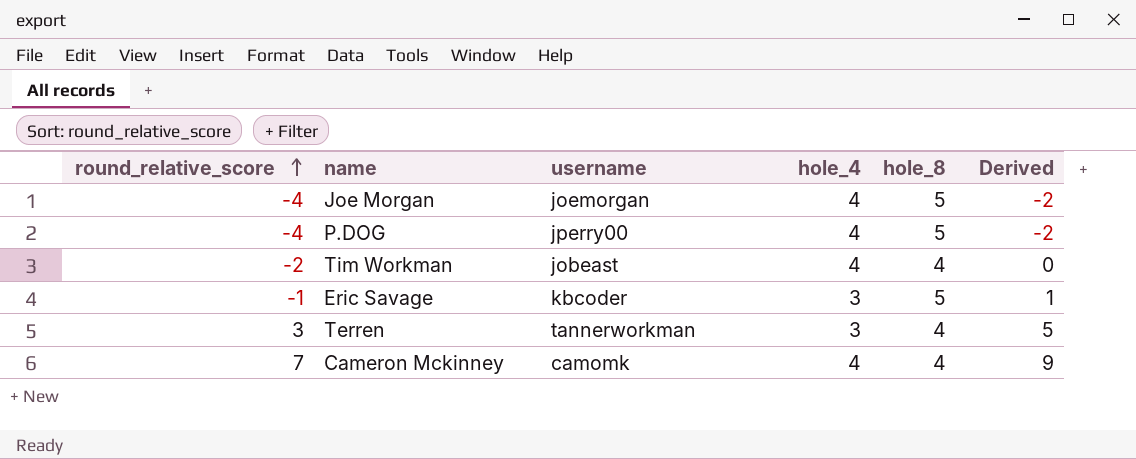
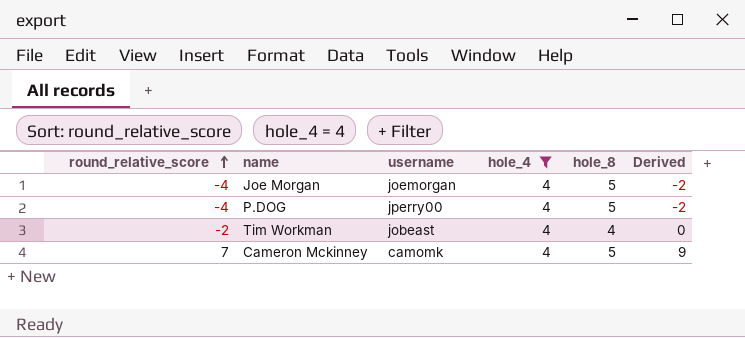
filter: none -> hole_4 = 4
Cameron Mckinney | hole_8: 4 -> 5

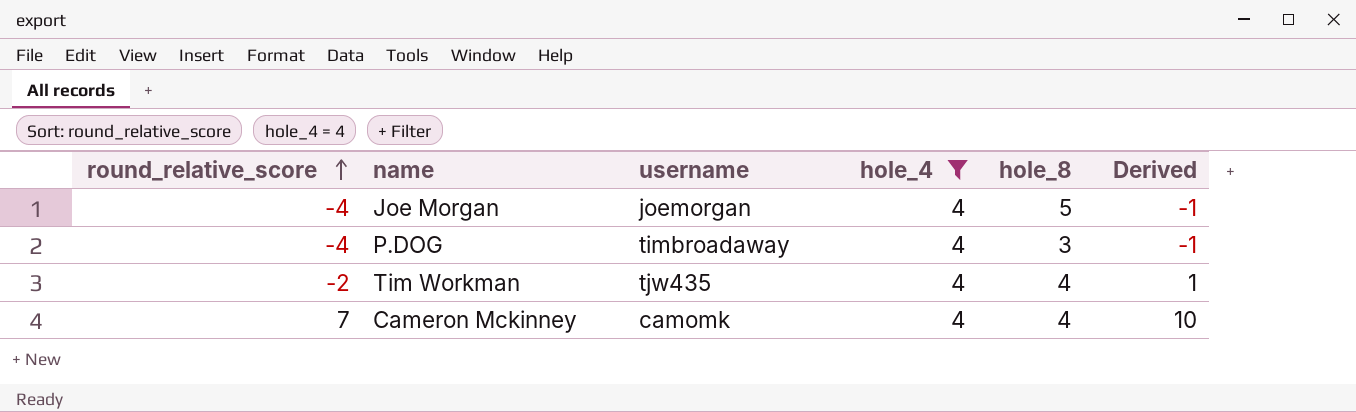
column Derived | formula: [round_relative_score] + 2 -> [round_relative_score] + 3
P.DOG | username: jperry00 -> timbroadaway
P.DOG | hole_8: 5 -> 3
Tim Workman | username: jobeast -> tjw435
Cameron Mckinney | hole_8: 5 -> 4

